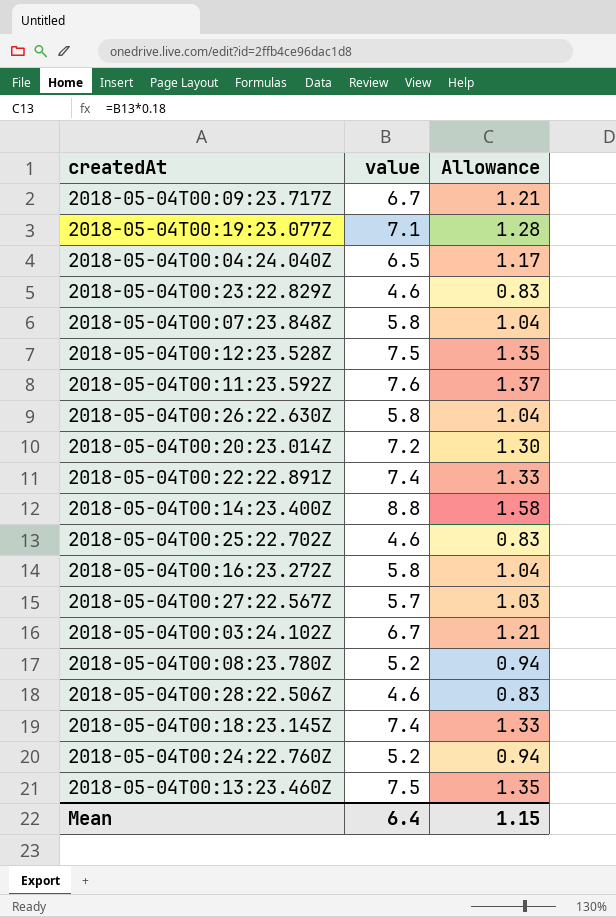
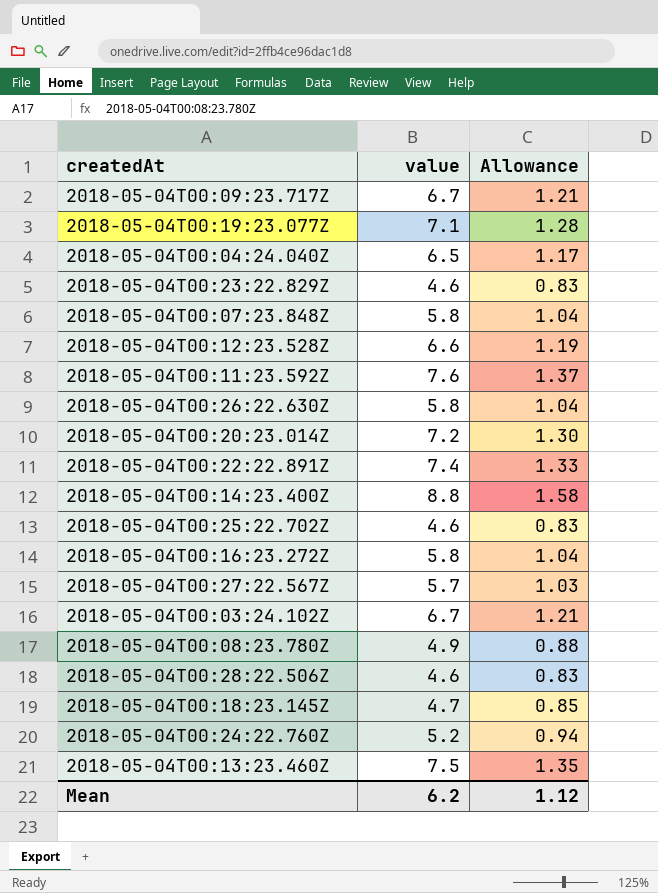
2018-05-04T00:12:23.528Z | value: 7.5 -> 6.6
2018-05-04T00:12:23.528Z | Allowance: 1.35 -> 1.19
2018-05-04T00:08:23.780Z | value: 5.2 -> 4.9
2018-05-04T00:08:23.780Z | Allowance: 0.94 -> 0.88
2018-05-04T00:18:23.145Z | value: 7.4 -> 4.7
2018-05-04T00:18:23.145Z | Allowance: 1.33 -> 0.85
Mean | value: 6.4 -> 6.2
Mean | Allowance: 1.15 -> 1.12

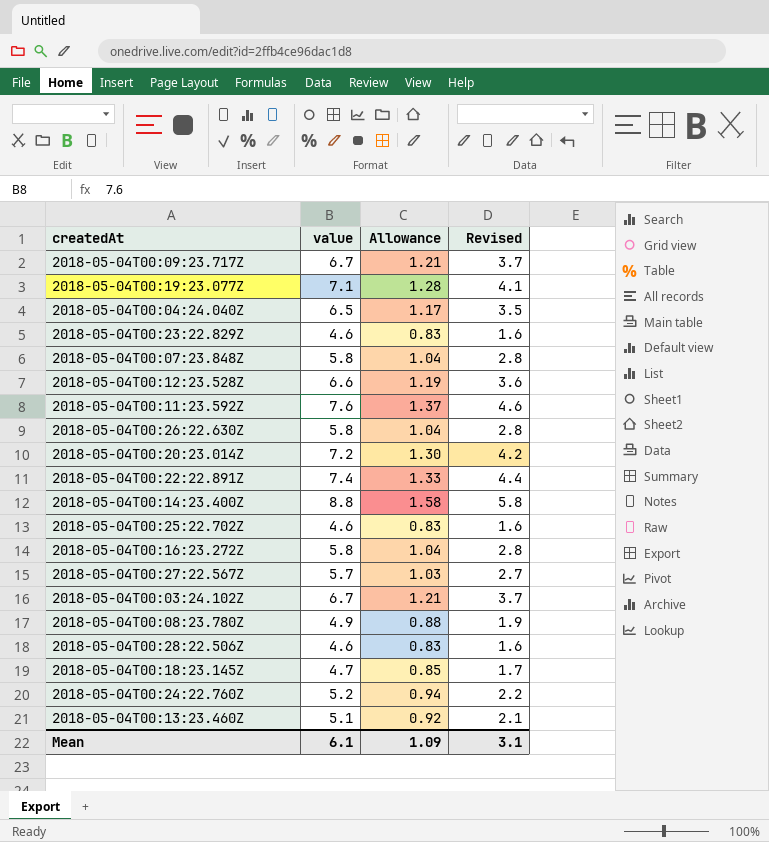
column Revised | formula: none -> [value] - 3
2018-05-04T00:13:23.460Z | value: 7.5 -> 5.1
2018-05-04T00:13:23.460Z | Allowance: 1.35 -> 0.92
Mean | value: 6.2 -> 6.1
Mean | Allowance: 1.12 -> 1.09

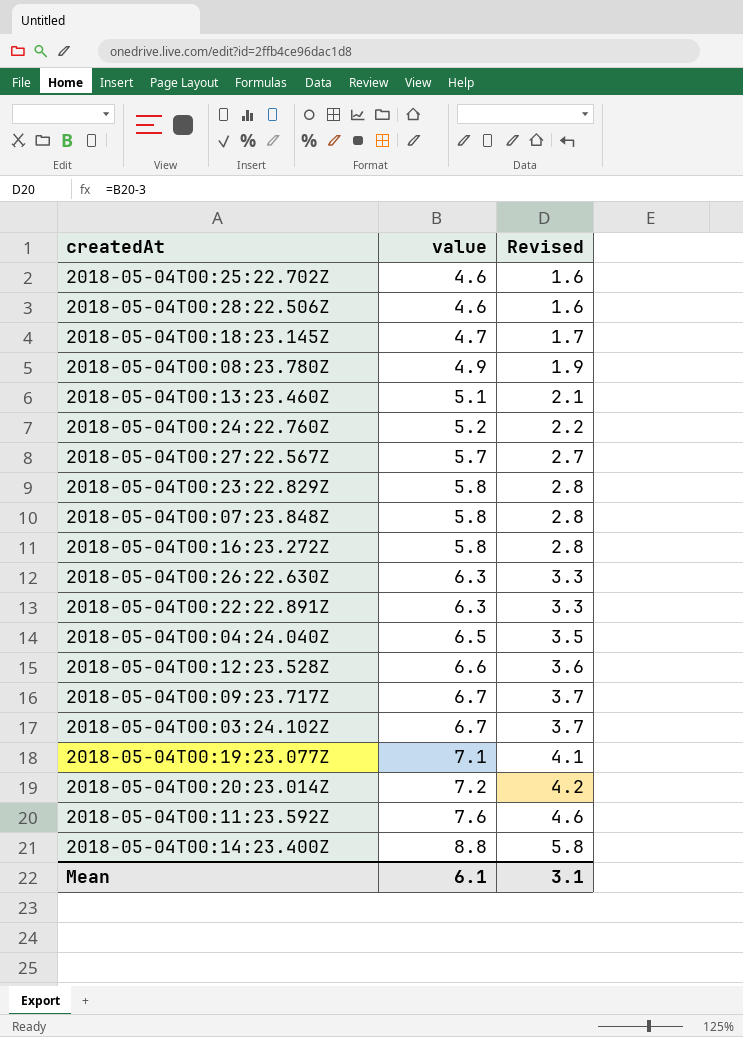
row order: none -> value ascending
column Allowance | formula: [value] * 0.18 -> none
2018-05-04T00:23:22.829Z | value: 4.6 -> 5.8
2018-05-04T00:23:22.829Z | Revised: 1.6 -> 2.8
2018-05-04T00:26:22.630Z | value: 5.8 -> 6.3
2018-05-04T00:26:22.630Z | Revised: 2.8 -> 3.3
2018-05-04T00:22:22.891Z | value: 7.4 -> 6.3
2018-05-04T00:22:22.891Z | Revised: 4.4 -> 3.3

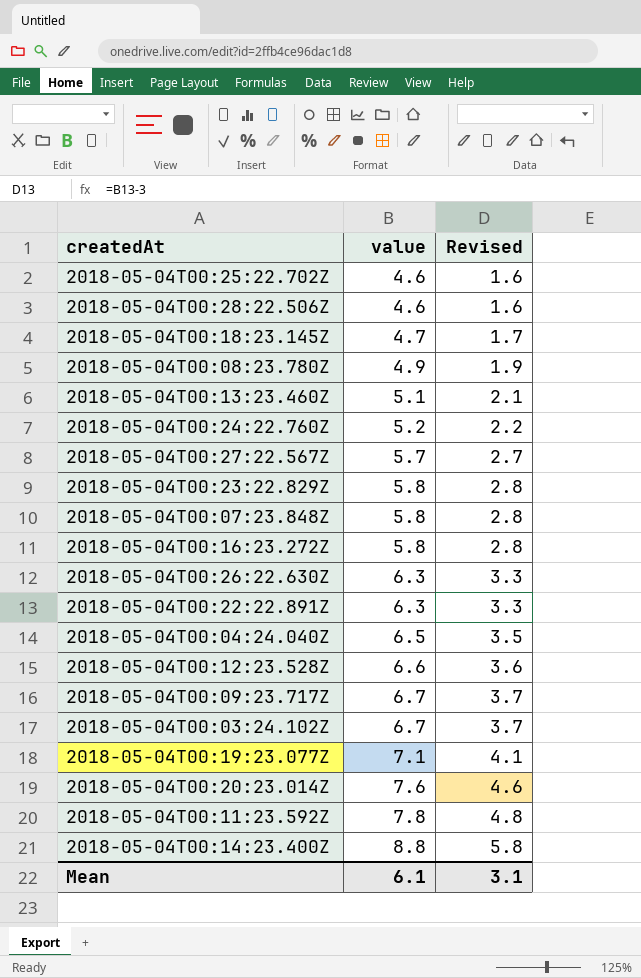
2018-05-04T00:20:23.014Z | value: 7.2 -> 7.6
2018-05-04T00:20:23.014Z | Revised: 4.2 -> 4.6
2018-05-04T00:11:23.592Z | value: 7.6 -> 7.8
2018-05-04T00:11:23.592Z | Revised: 4.6 -> 4.8

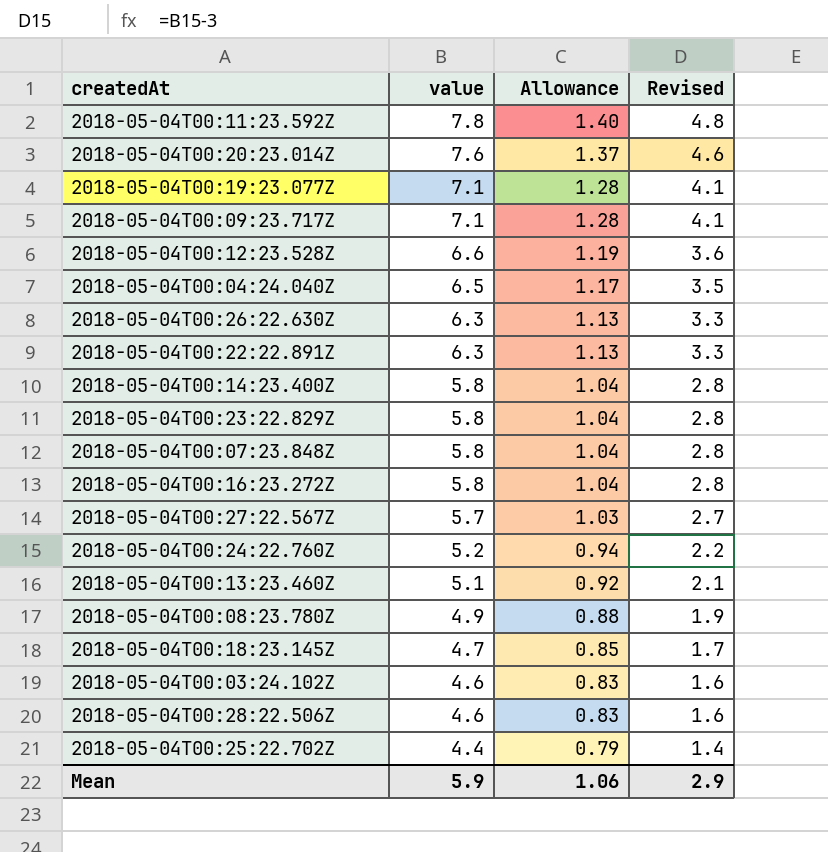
row order: value ascending -> value descending
column Allowance | formula: none -> [value] * 0.18
2018-05-04T00:09:23.717Z | value: 6.7 -> 7.1
2018-05-04T00:09:23.717Z | Revised: 3.7 -> 4.1
2018-05-04T00:14:23.400Z | value: 8.8 -> 5.8
2018-05-04T00:14:23.400Z | Revised: 5.8 -> 2.8
2018-05-04T00:03:24.102Z | value: 6.7 -> 4.6
2018-05-04T00:03:24.102Z | Revised: 3.7 -> 1.6
2018-05-04T00:25:22.702Z | value: 4.6 -> 4.4
2018-05-04T00:25:22.702Z | Revised: 1.6 -> 1.4
Mean | value: 6.1 -> 5.9
Mean | Revised: 3.1 -> 2.9

